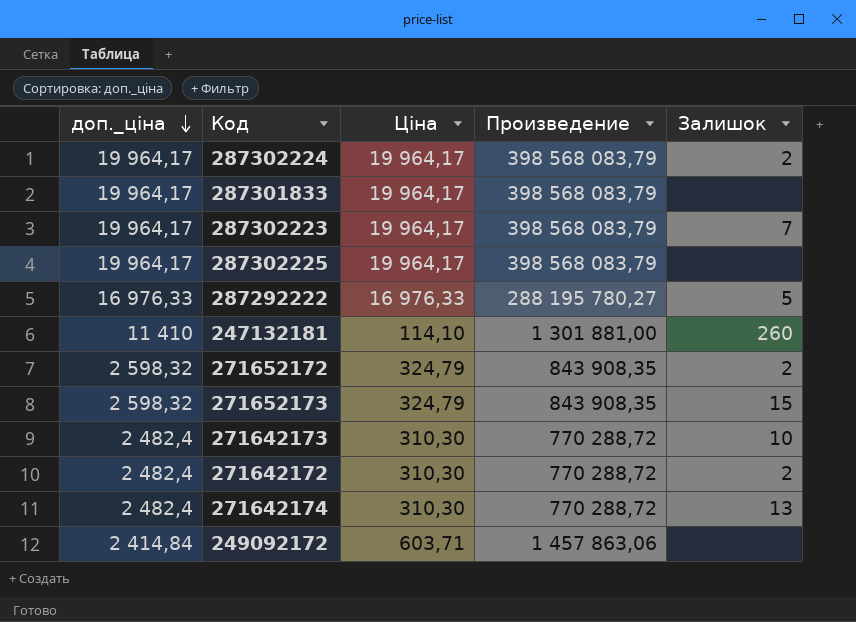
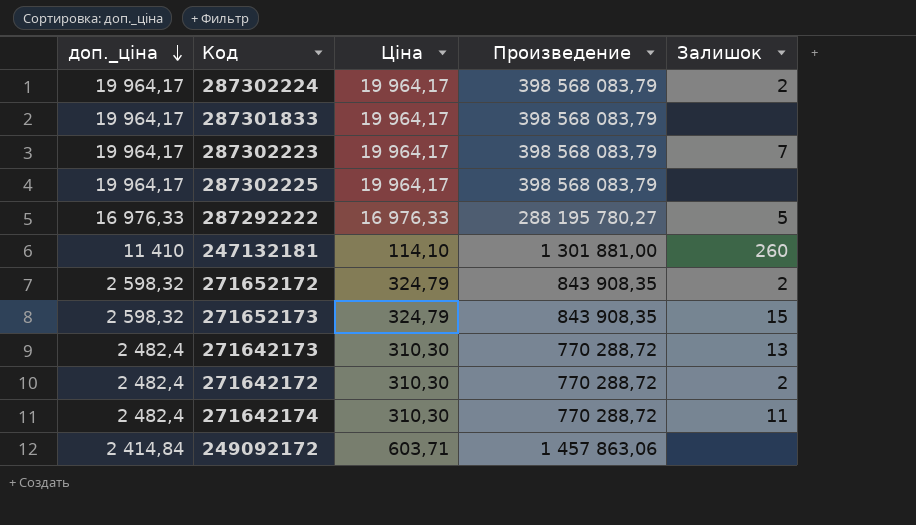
271642173 | Залишок: 10 -> 13
271642174 | Залишок: 13 -> 11

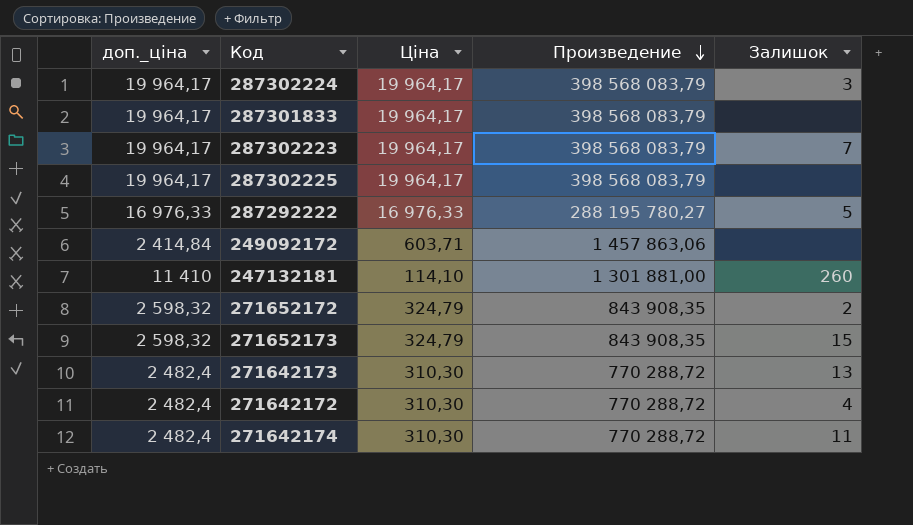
row order: доп._ціна descending -> Произведение descending
287302224 | Залишок: 2 -> 3
271642172 | Залишок: 2 -> 4

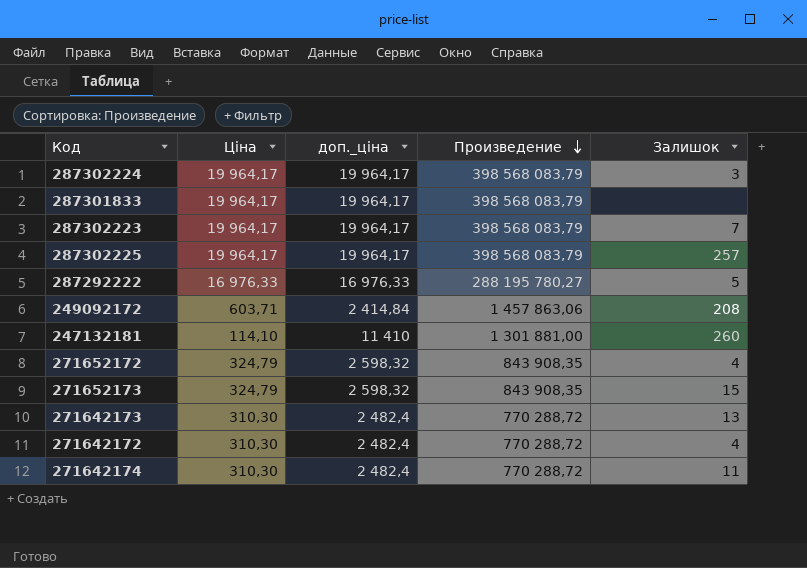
column доп._ціна | position: 1 -> 3
287302225 | Залишок: none -> 257
249092172 | Залишок: none -> 208
271652172 | Залишок: 2 -> 4

